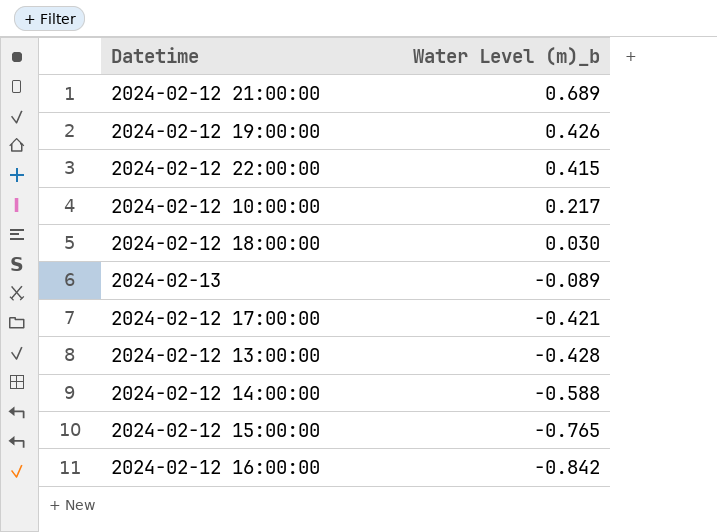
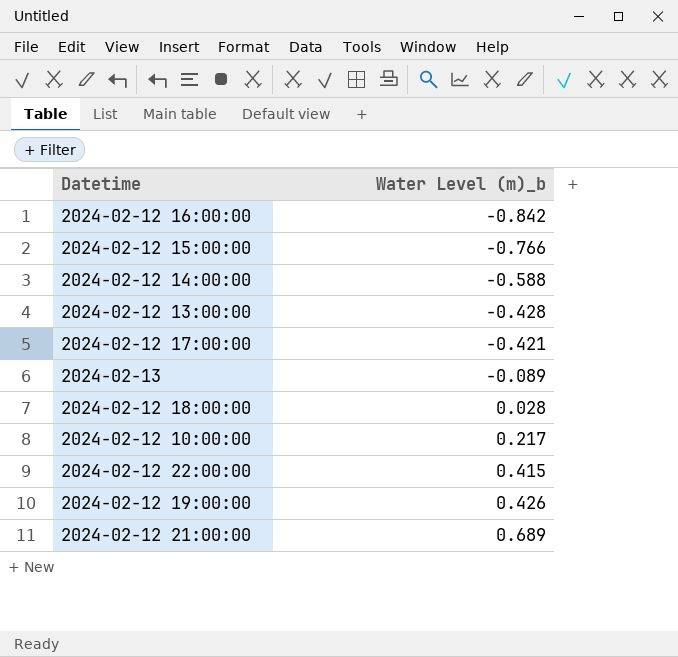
row order: Water Level (m)_b descending -> Water Level (m)_b ascending
2024-02-12 15:00:00 | Water Level (m)_b: -0.765 -> -0.766
2024-02-12 18:00:00 | Water Level (m)_b: 0.030 -> 0.028

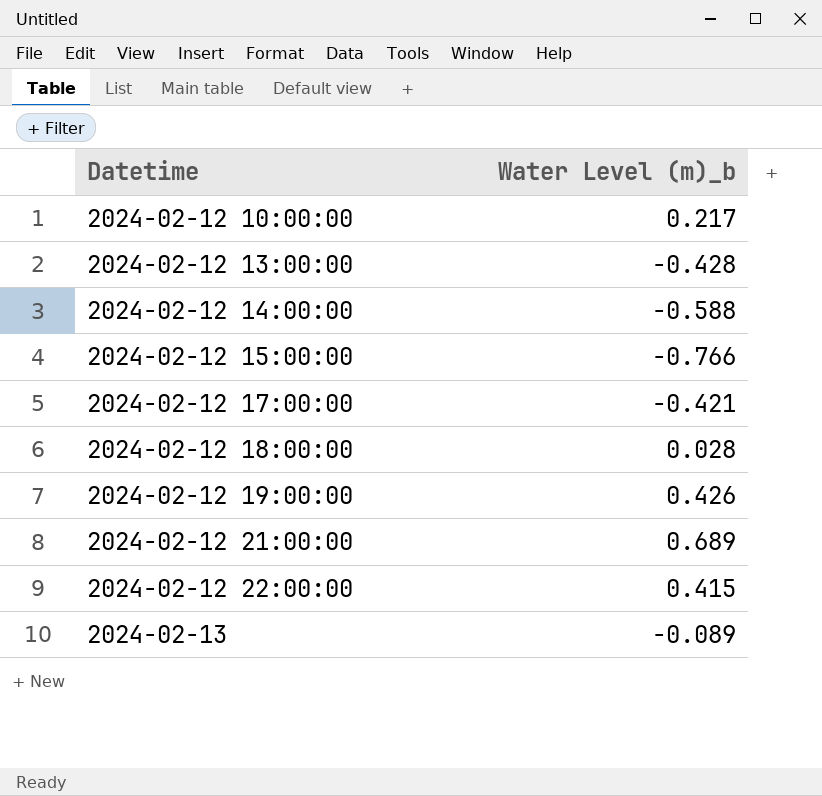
row order: Water Level (m)_b ascending -> Datetime ascending
row 2024-02-12 16:00:00: -0.842 -> none

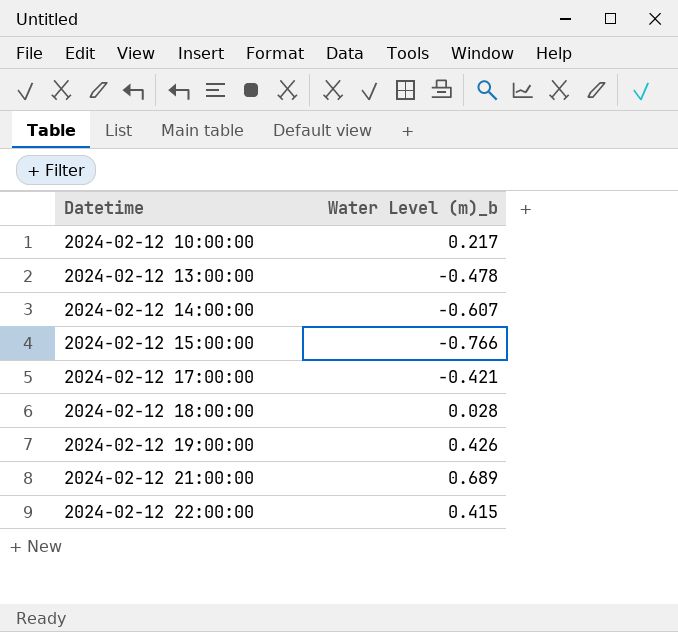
row 2024-02-13: -0.089 -> none
2024-02-12 13:00:00 | Water Level (m)_b: -0.428 -> -0.478
2024-02-12 14:00:00 | Water Level (m)_b: -0.588 -> -0.607

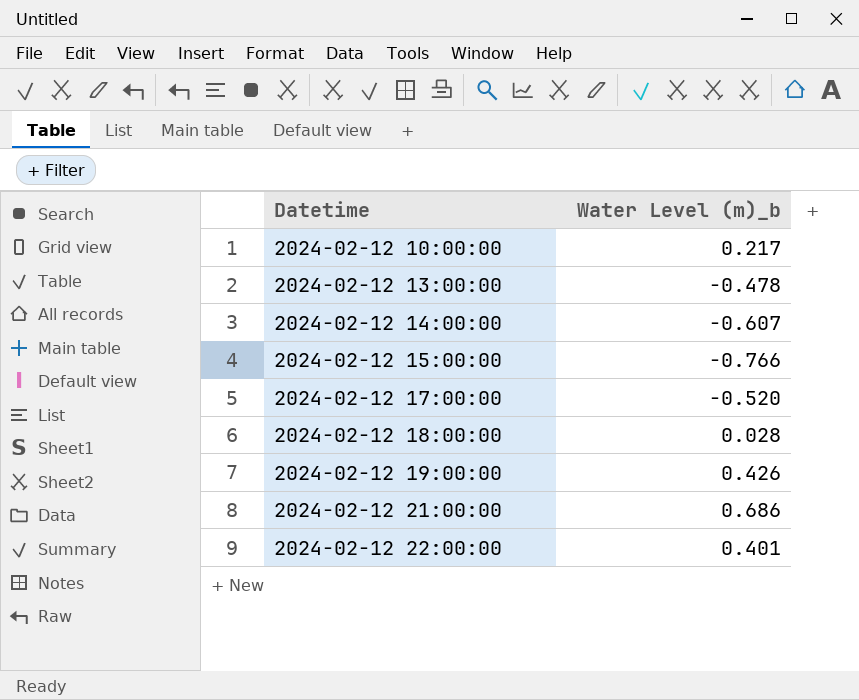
2024-02-12 17:00:00 | Water Level (m)_b: -0.421 -> -0.520
2024-02-12 21:00:00 | Water Level (m)_b: 0.689 -> 0.686
2024-02-12 22:00:00 | Water Level (m)_b: 0.415 -> 0.401

